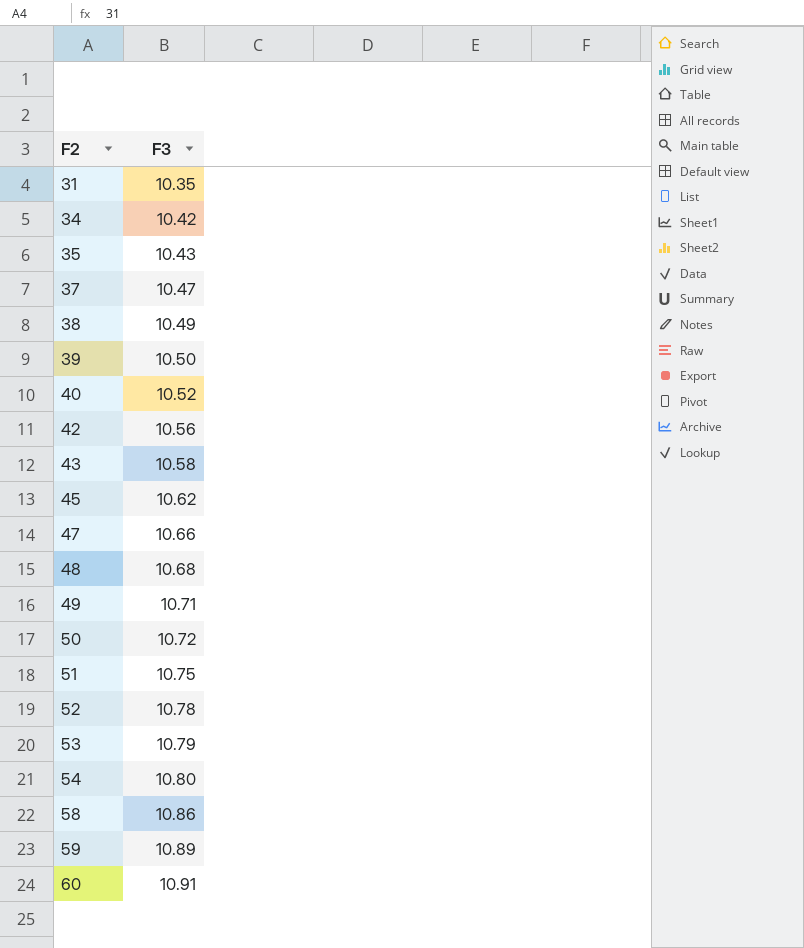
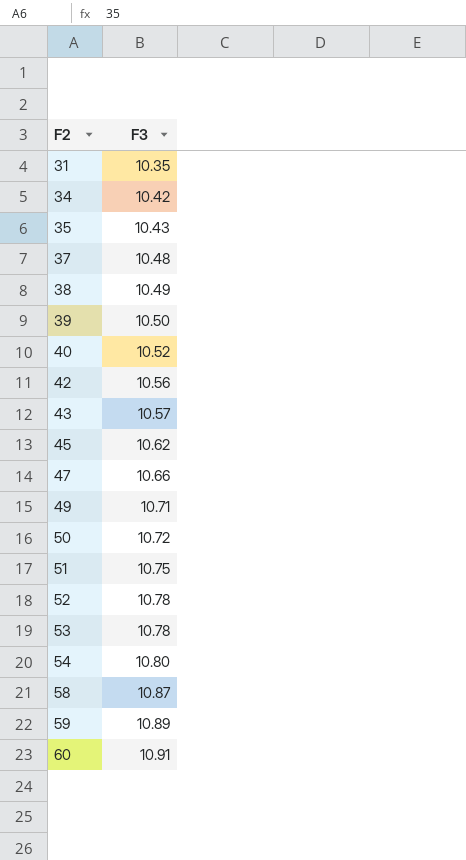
row 48: 10.68 -> none
37 | F3: 10.47 -> 10.48
43 | F3: 10.58 -> 10.57
53 | F3: 10.79 -> 10.78
58 | F3: 10.86 -> 10.87

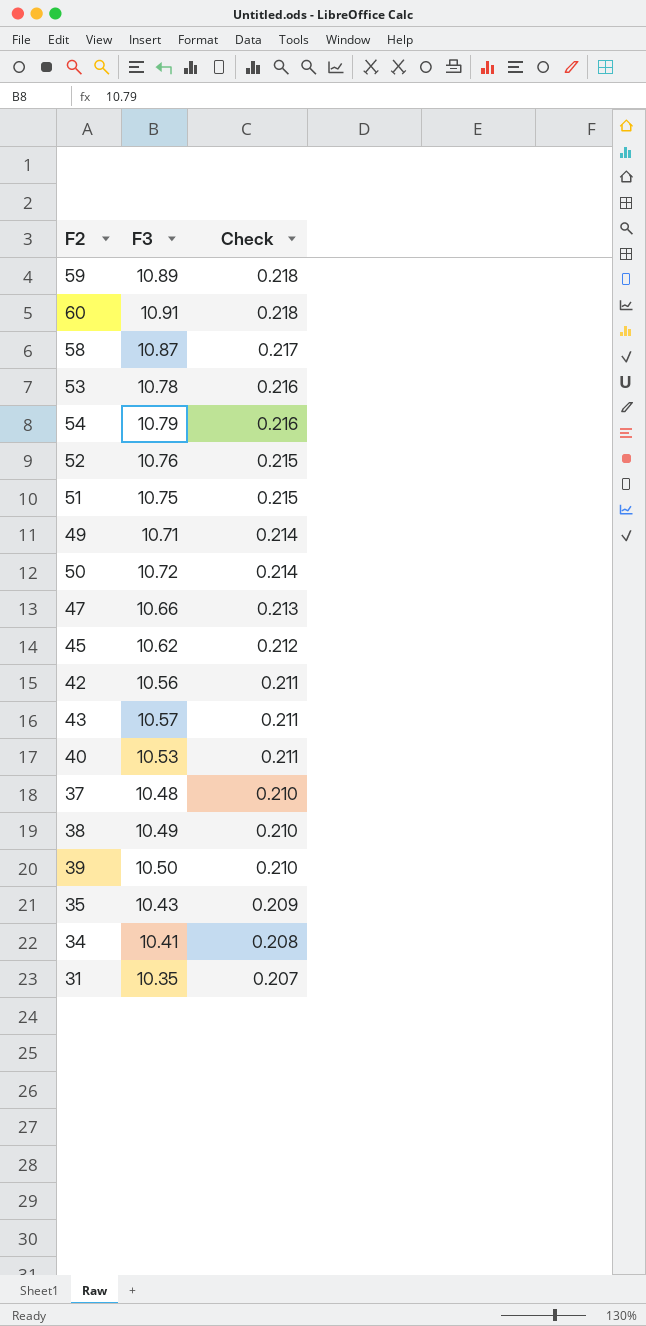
row order: F2 ascending -> Check descending
column Check | formula: none -> [F3] * 0.02
54 | F3: 10.80 -> 10.79
52 | F3: 10.78 -> 10.76
40 | F3: 10.52 -> 10.53
34 | F3: 10.42 -> 10.41

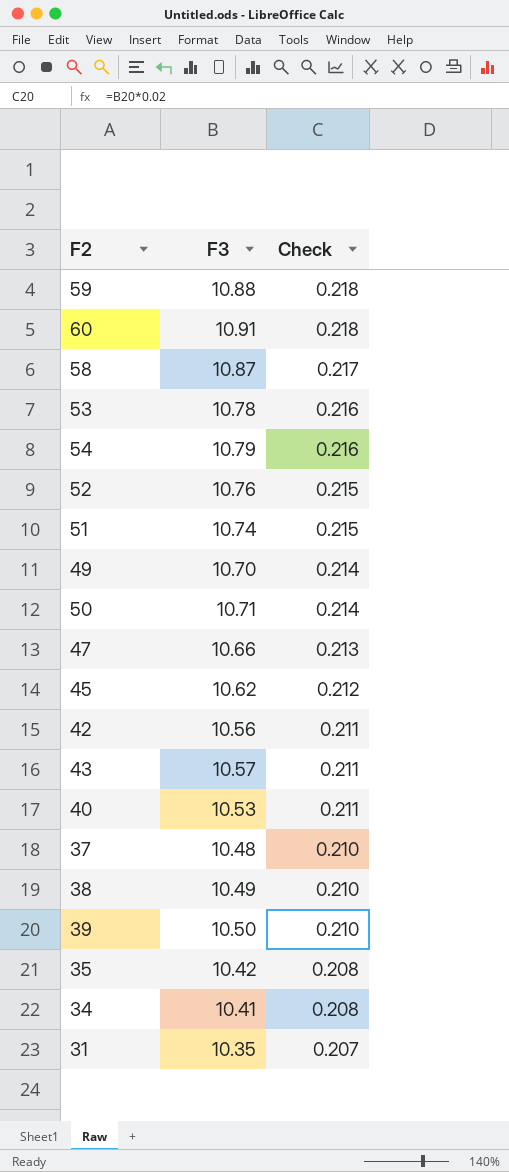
59 | F3: 10.89 -> 10.88
51 | F3: 10.75 -> 10.74
49 | F3: 10.71 -> 10.70
50 | F3: 10.72 -> 10.71
35 | F3: 10.43 -> 10.42
35 | Check: 0.209 -> 0.208

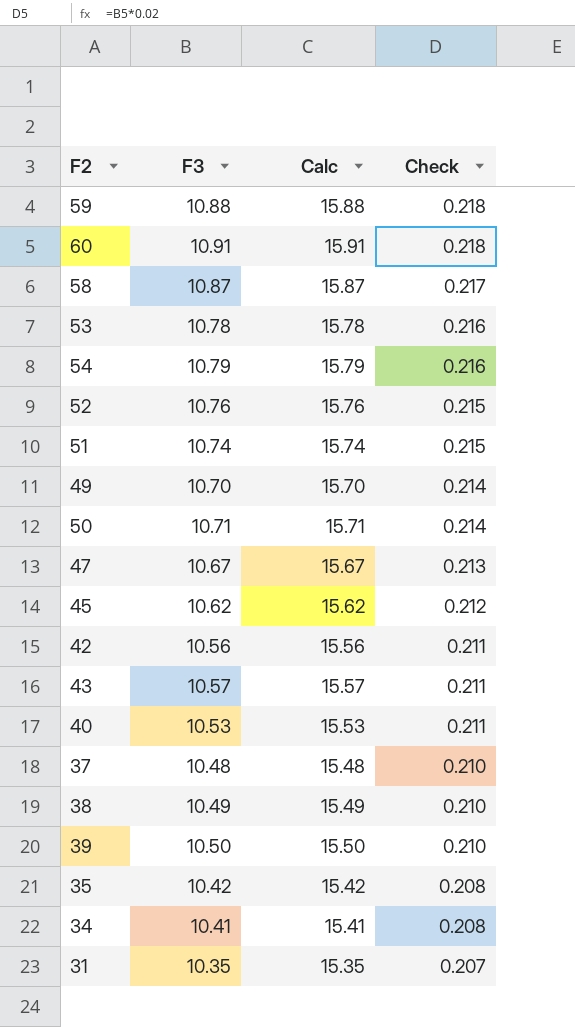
column Calc | formula: none -> [F3] + 5
47 | F3: 10.66 -> 10.67

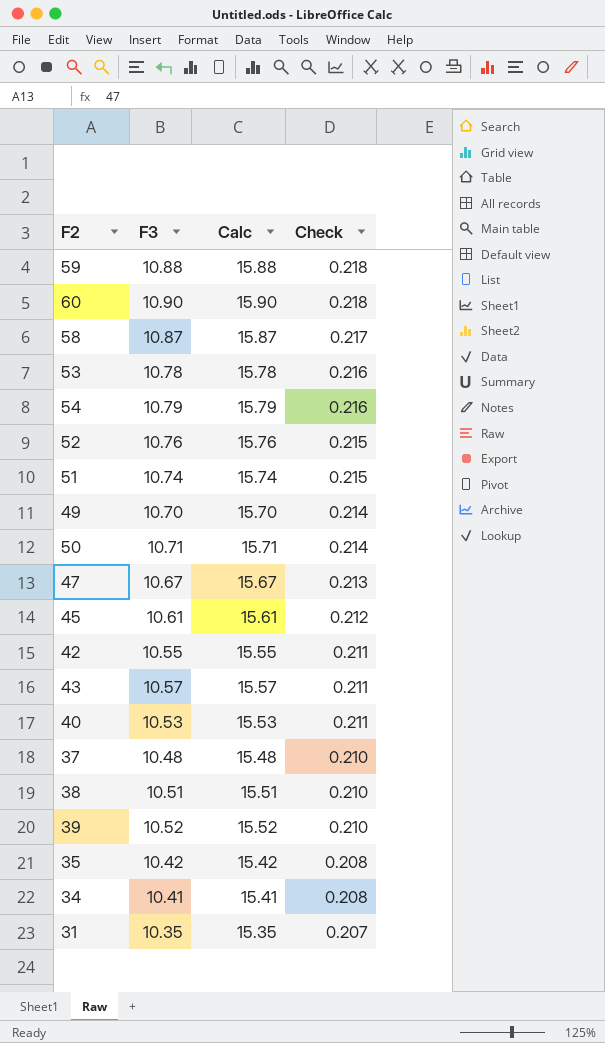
60 | F3: 10.91 -> 10.90
60 | Calc: 15.91 -> 15.90
45 | F3: 10.62 -> 10.61
45 | Calc: 15.62 -> 15.61
42 | F3: 10.56 -> 10.55
42 | Calc: 15.56 -> 15.55
38 | F3: 10.49 -> 10.51
38 | Calc: 15.49 -> 15.51
39 | F3: 10.50 -> 10.52
39 | Calc: 15.50 -> 15.52

